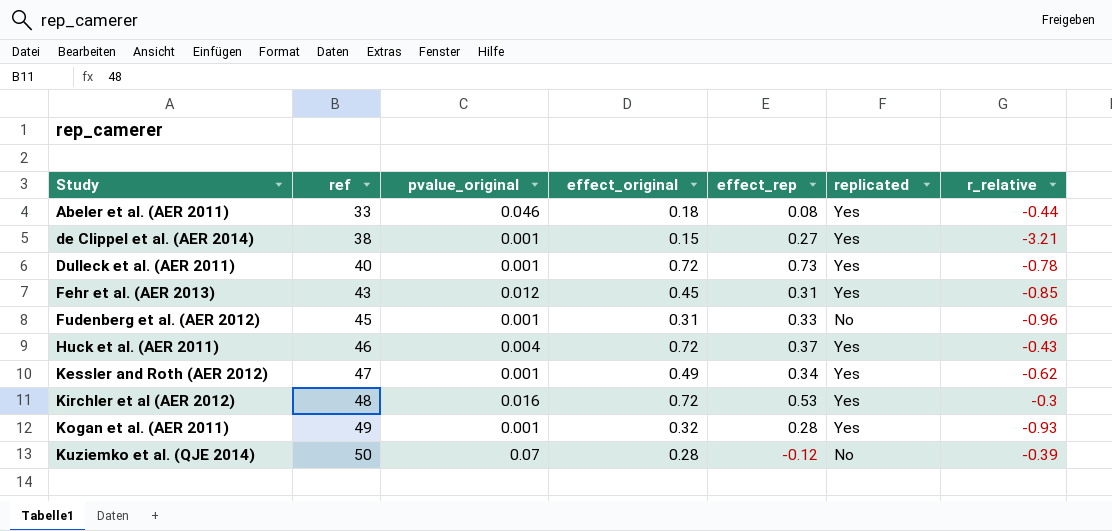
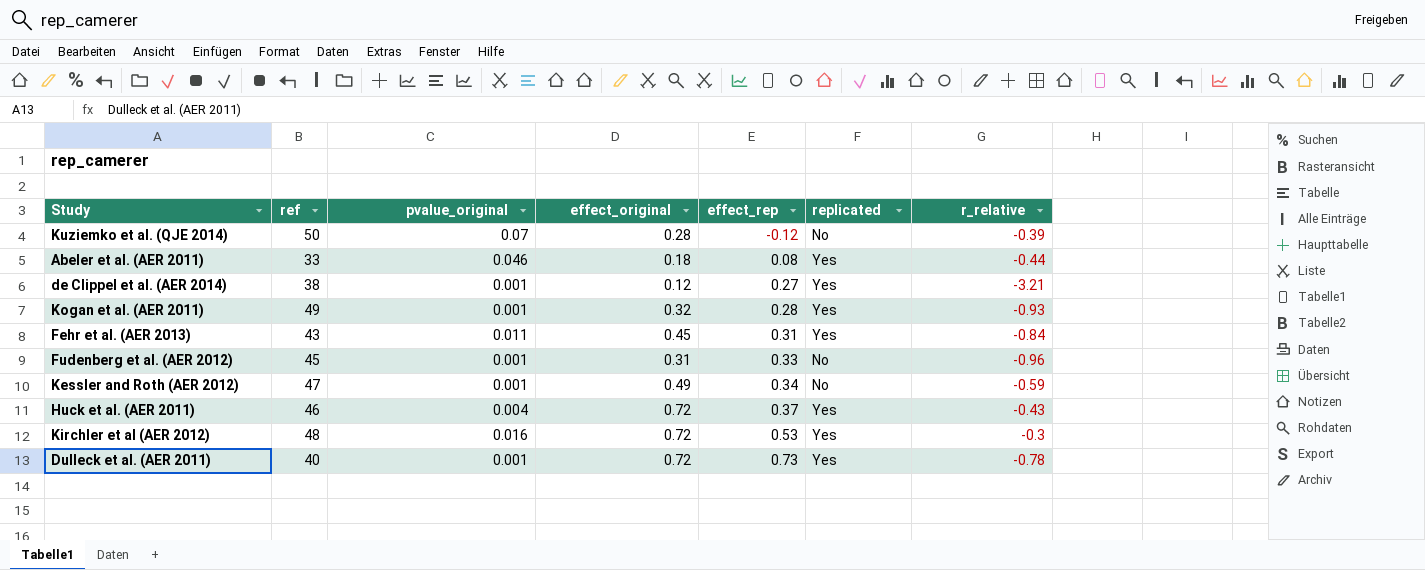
row order: Study ascending -> effect_rep ascending
de Clippel et al. (AER 2014) | effect_original: 0.15 -> 0.12
Fehr et al. (AER 2013) | pvalue_original: 0.012 -> 0.011
Fehr et al. (AER 2013) | r_relative: -0.85 -> -0.84
Kessler and Roth (AER 2012) | replicated: Yes -> No
Kessler and Roth (AER 2012) | r_relative: -0.62 -> -0.59

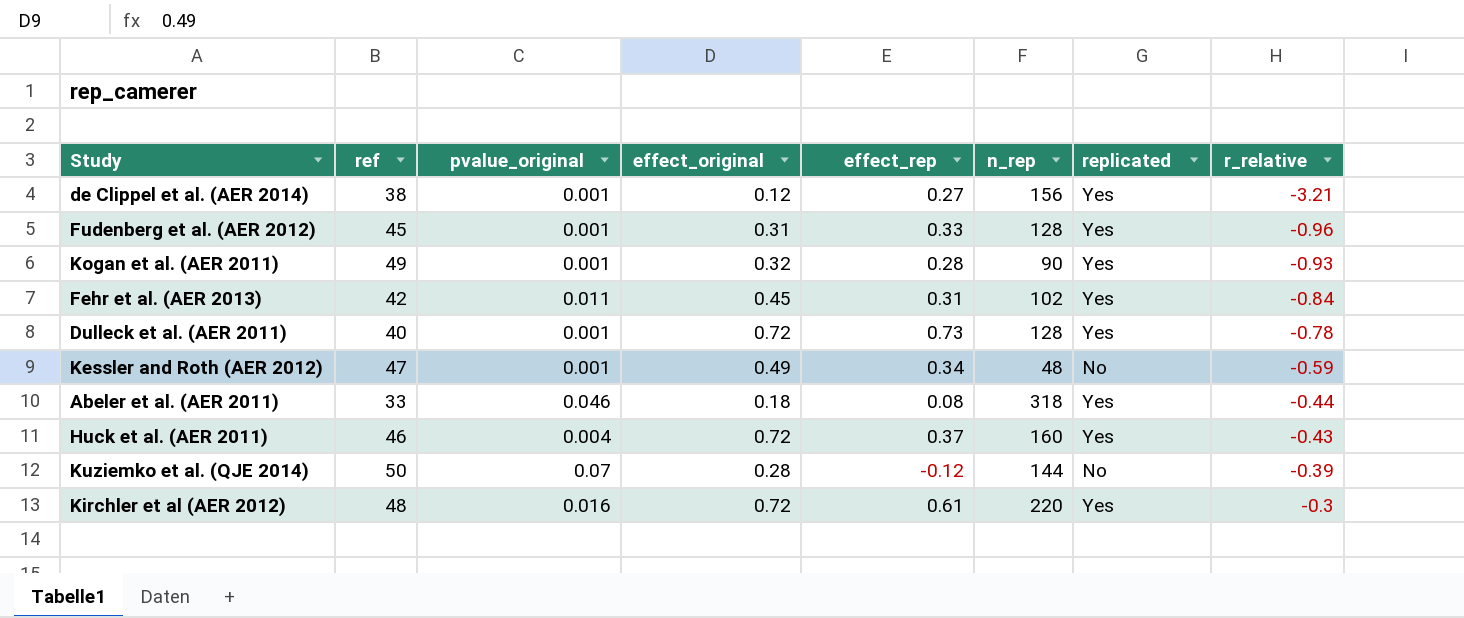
row order: effect_rep ascending -> r_relative ascending
column n_rep | position: none -> 6
Fudenberg et al. (AER 2012) | replicated: No -> Yes
Fehr et al. (AER 2013) | ref: 43 -> 42
Kirchler et al (AER 2012) | effect_rep: 0.53 -> 0.61

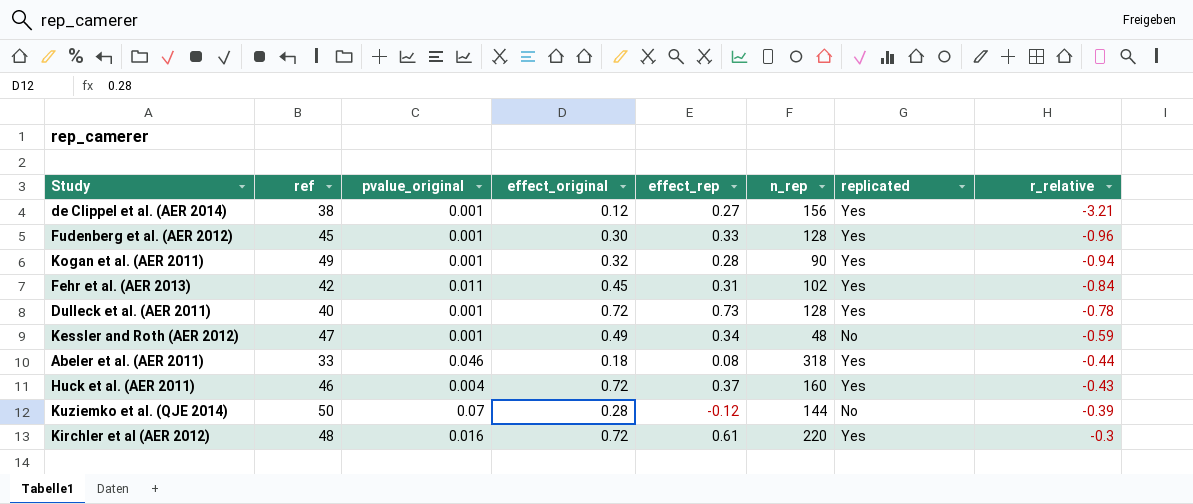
Fudenberg et al. (AER 2012) | effect_original: 0.31 -> 0.30
Kogan et al. (AER 2011) | r_relative: -0.93 -> -0.94

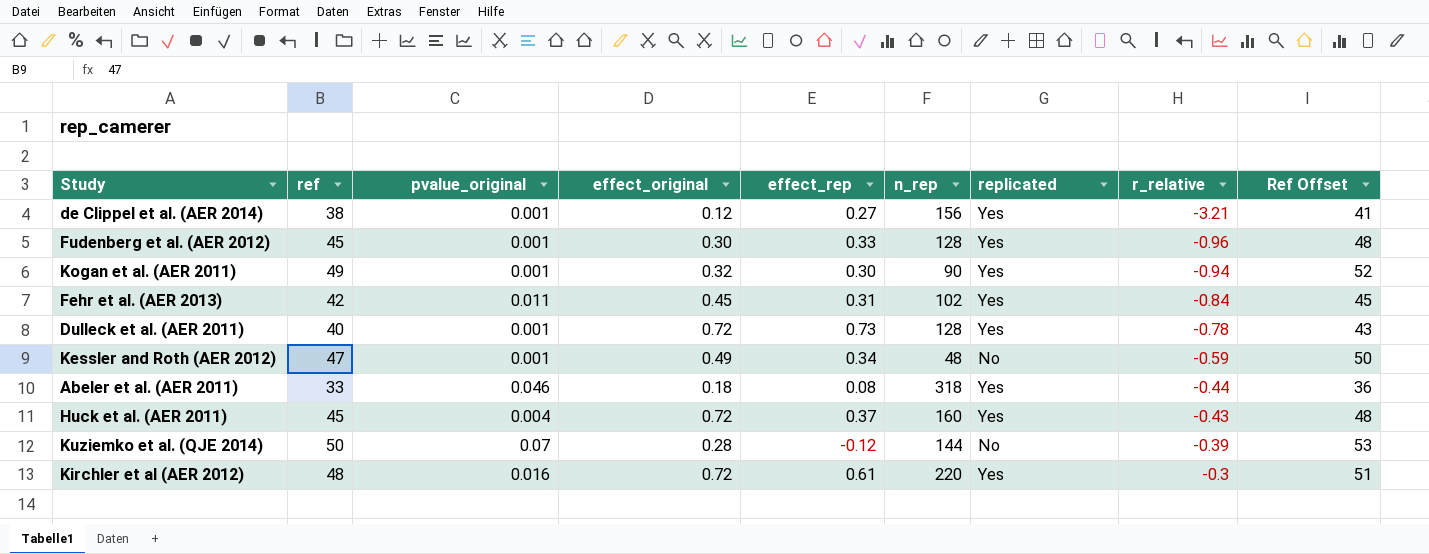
column Ref Offset | formula: none -> [ref] + 3
Kogan et al. (AER 2011) | effect_rep: 0.28 -> 0.30
Huck et al. (AER 2011) | ref: 46 -> 45

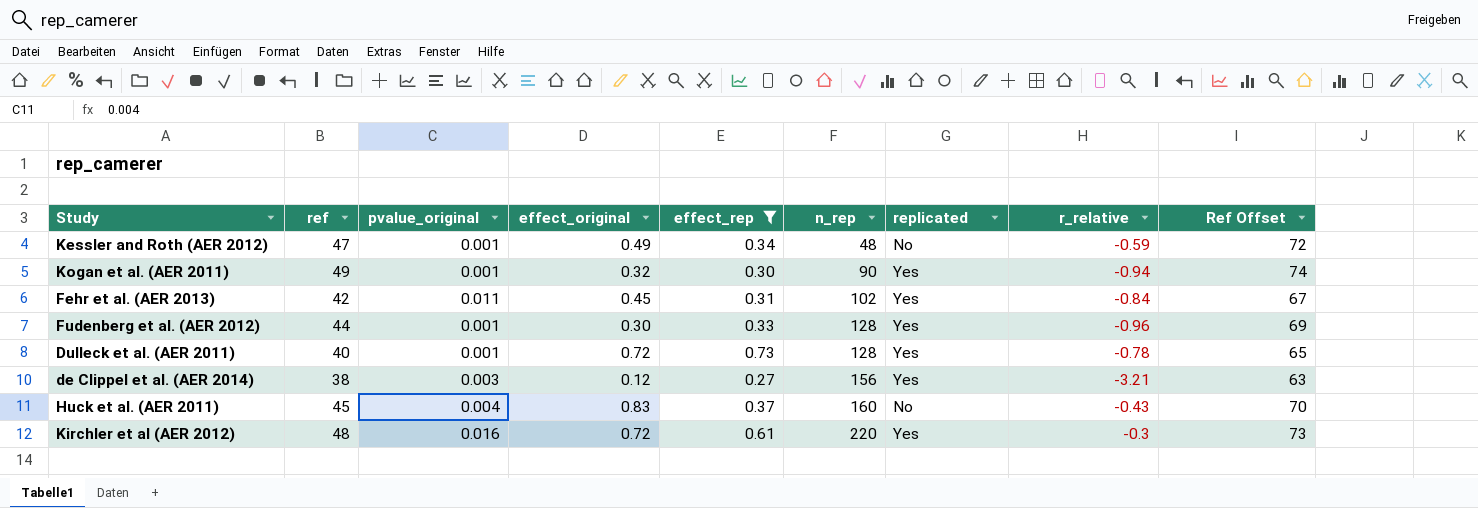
filter: none -> effect_rep >= 0.27
row order: r_relative ascending -> n_rep ascending
column Ref Offset | formula: [ref] + 3 -> [ref] + 25
Fudenberg et al. (AER 2012) | ref: 45 -> 44
de Clippel et al. (AER 2014) | pvalue_original: 0.001 -> 0.003
Huck et al. (AER 2011) | effect_original: 0.72 -> 0.83
Huck et al. (AER 2011) | replicated: Yes -> No

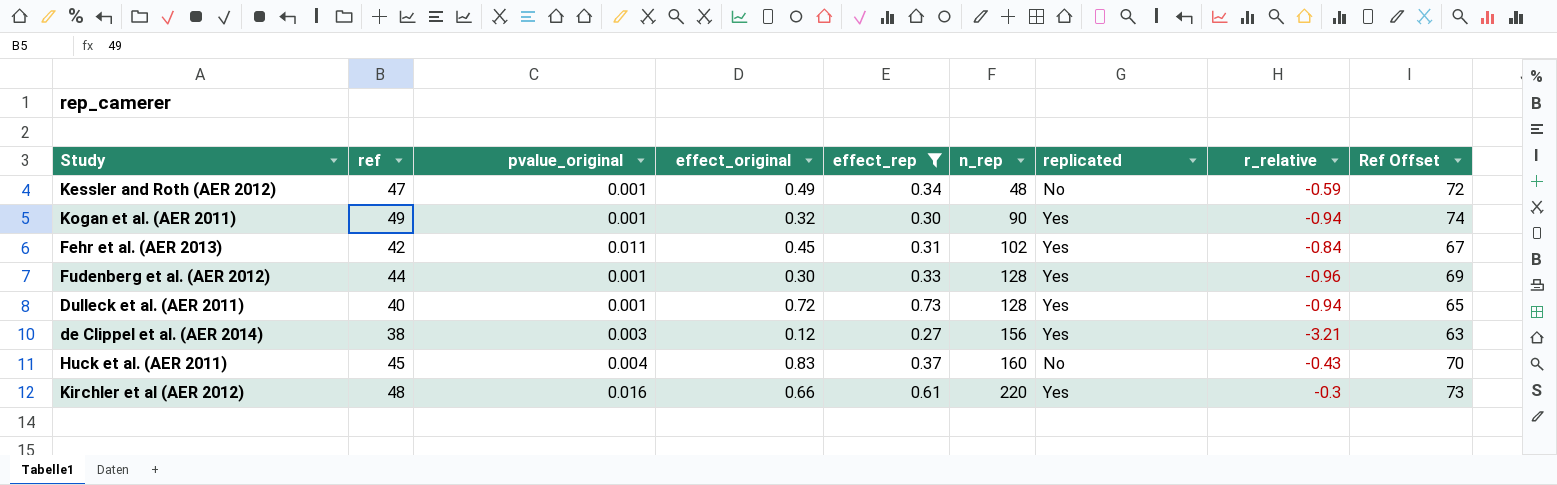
Dulleck et al. (AER 2011) | r_relative: -0.78 -> -0.94
Kirchler et al (AER 2012) | effect_original: 0.72 -> 0.66

